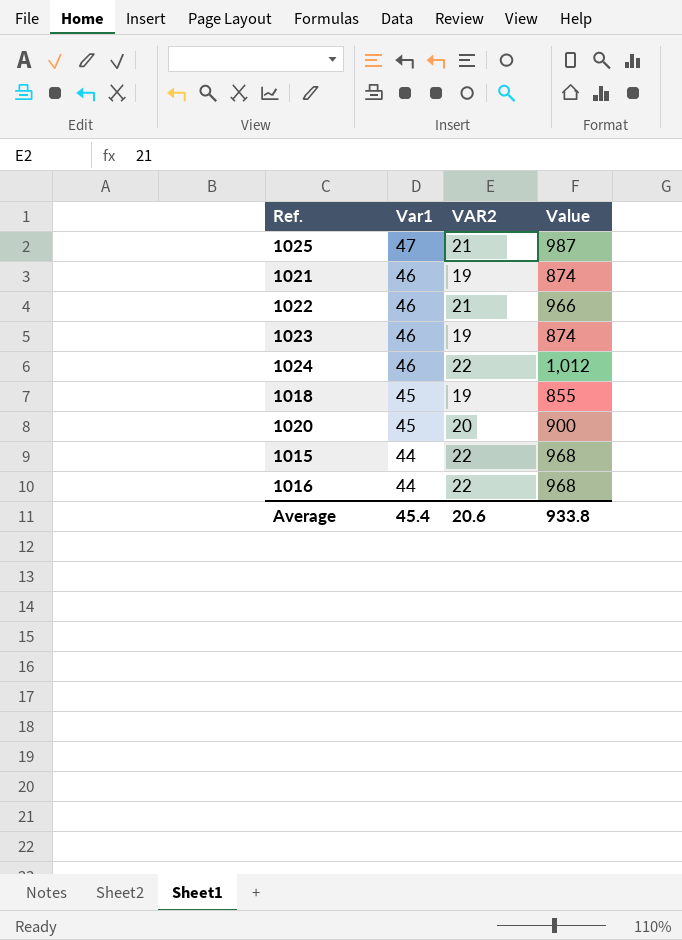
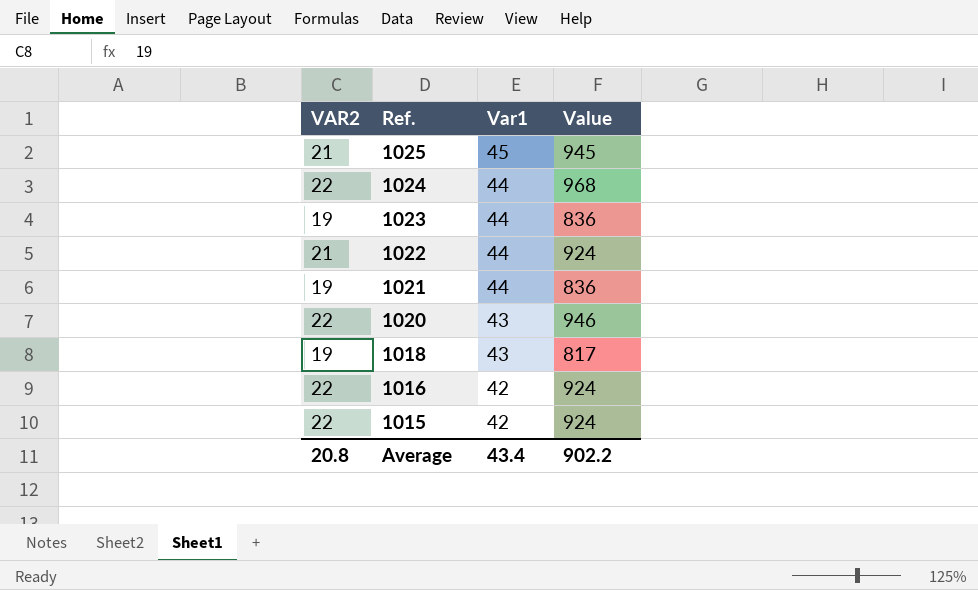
row order: Var1 descending -> Ref. descending
column VAR2 | position: 3 -> 1
1025 | Var1: 47 -> 45
1025 | Value: 987 -> 945
1024 | Var1: 46 -> 44
1024 | Value: 1,012 -> 968
1023 | Var1: 46 -> 44
1023 | Value: 874 -> 836
1022 | Var1: 46 -> 44
1022 | Value: 966 -> 924
1021 | Var1: 46 -> 44
1021 | Value: 874 -> 836
1020 | VAR2: 20 -> 22
1020 | Var1: 45 -> 43
1020 | Value: 900 -> 946
1018 | Var1: 45 -> 43
1018 | Value: 855 -> 817
1016 | Var1: 44 -> 42
1016 | Value: 968 -> 924
1015 | Var1: 44 -> 42
1015 | Value: 968 -> 924
Average | VAR2: 20.6 -> 20.8
Average | Var1: 45.4 -> 43.4
Average | Value: 933.8 -> 902.2

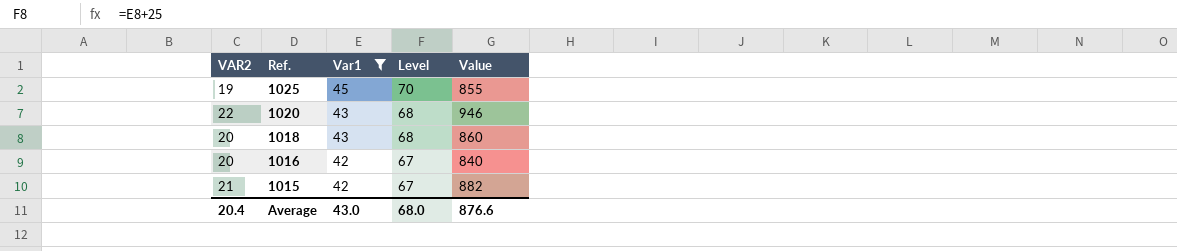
filter: none -> Var1 != 44
column Level | formula: none -> [Var1] + 25
1025 | VAR2: 21 -> 19
1025 | Value: 945 -> 855
1018 | VAR2: 19 -> 20
1018 | Value: 817 -> 860
1016 | VAR2: 22 -> 20
1016 | Value: 924 -> 840
1015 | VAR2: 22 -> 21
1015 | Value: 924 -> 882
Average | VAR2: 20.8 -> 20.4
Average | Var1: 43.4 -> 43.0
Average | Value: 902.2 -> 876.6

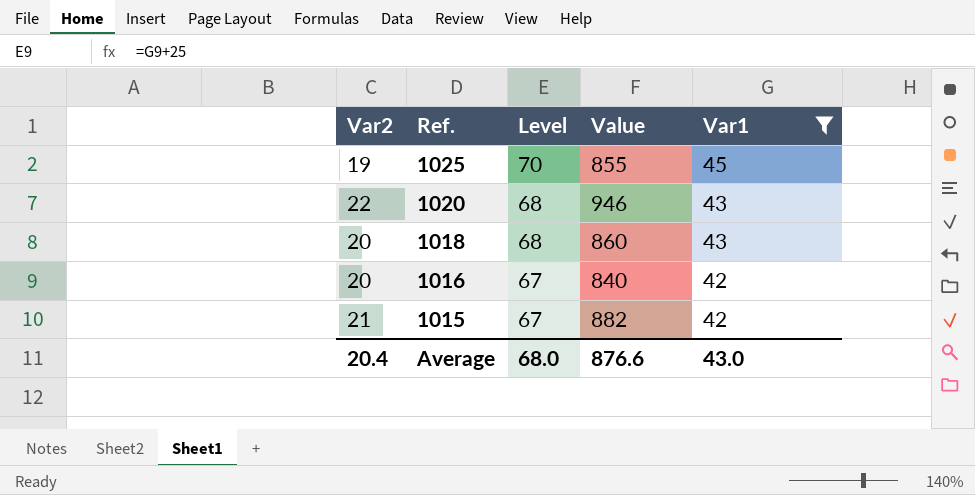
column name: VAR2 -> Var2
column Var1 | position: 3 -> 5

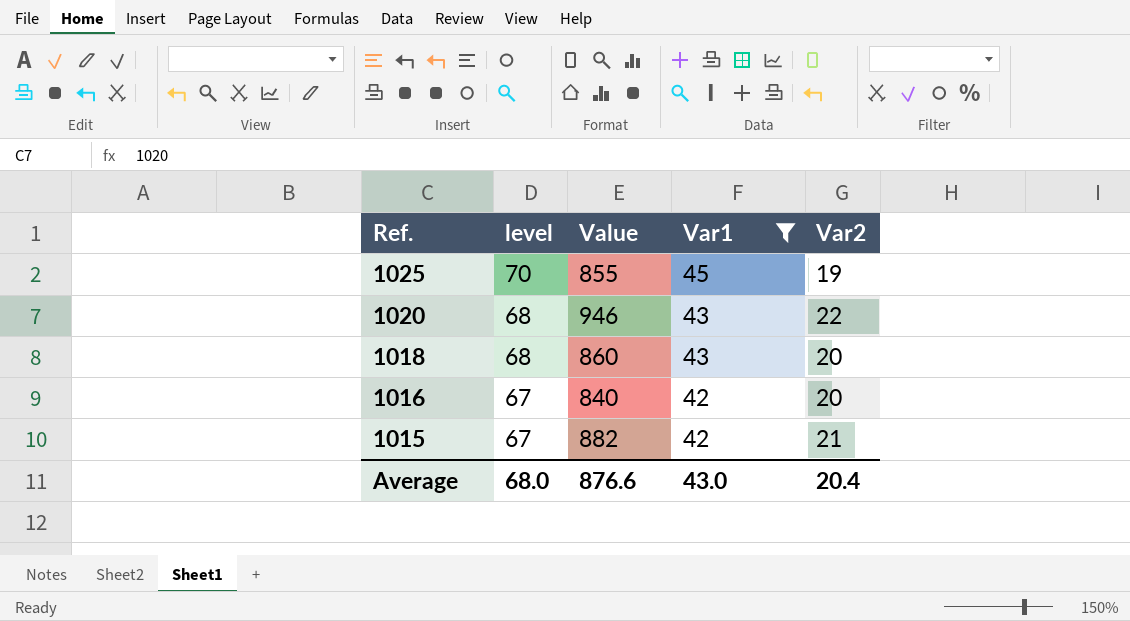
column name: Level -> level
column Var2 | position: 1 -> 5

